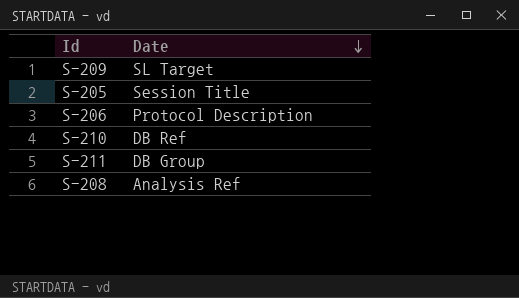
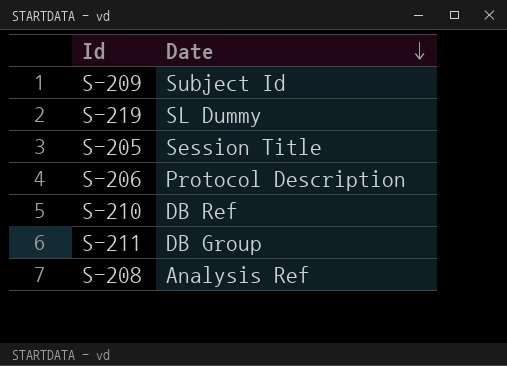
S-209 | Date: SL Target -> Subject Id
row S-219: none -> SL Dummy

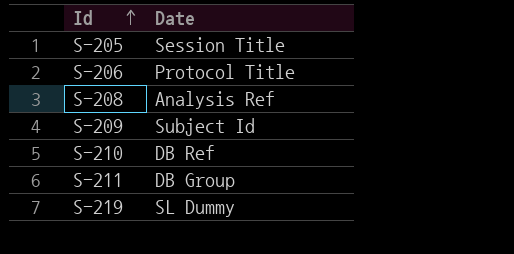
row order: Date descending -> Id ascending
S-206 | Date: Protocol Description -> Protocol Title

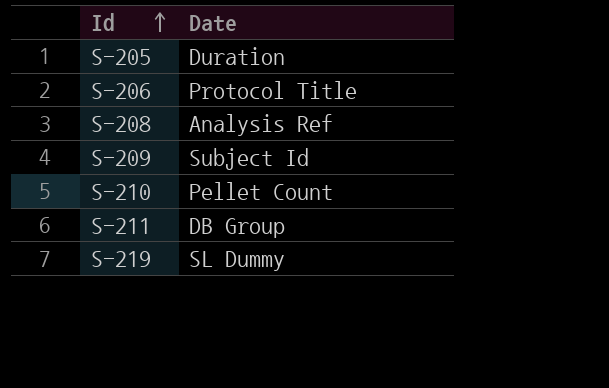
S-205 | Date: Session Title -> Duration
S-210 | Date: DB Ref -> Pellet Count

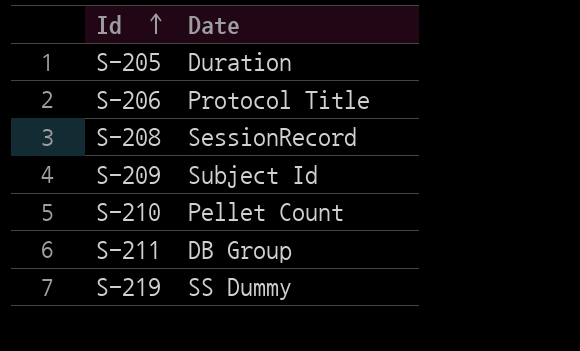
S-208 | Date: Analysis Ref -> SessionRecord
S-219 | Date: SL Dummy -> SS Dummy

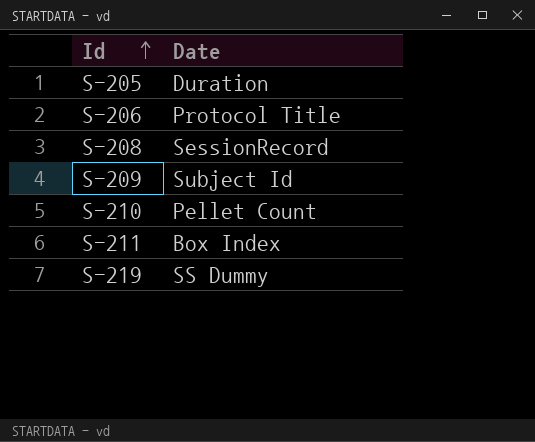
S-211 | Date: DB Group -> Box Index

